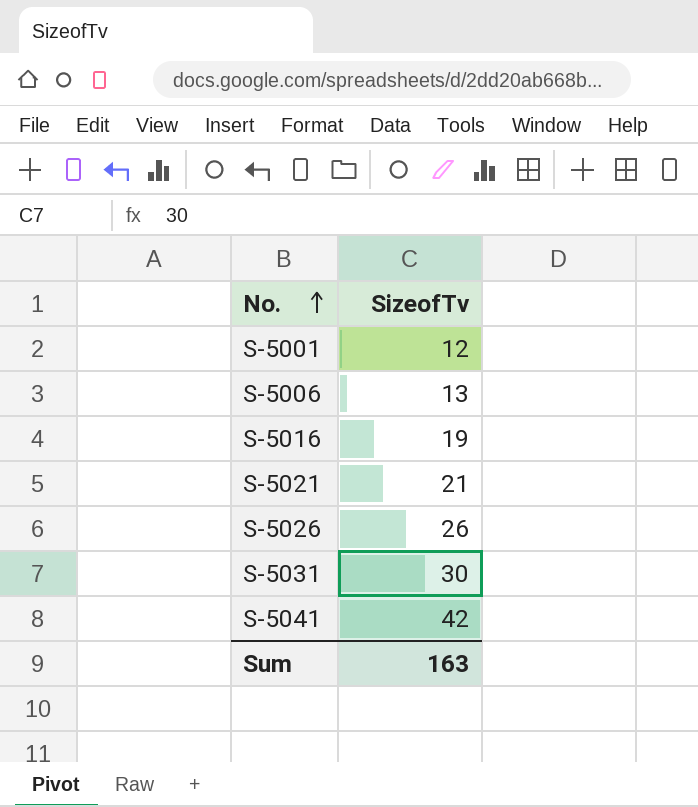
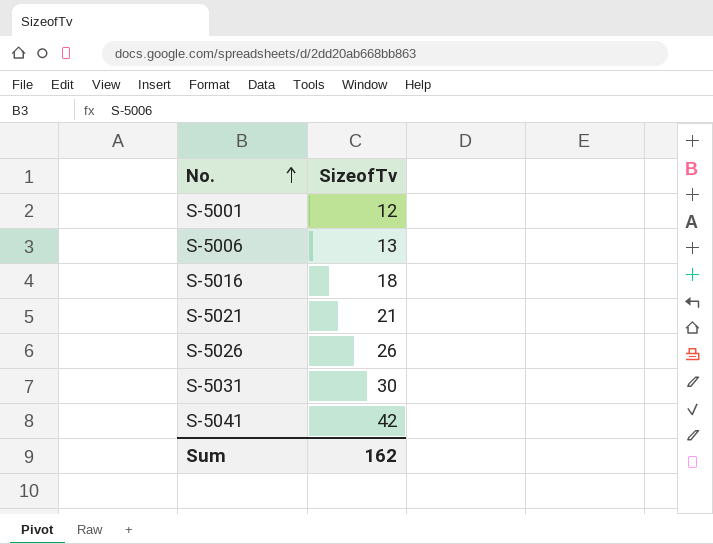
S-5016 | SizeofTv: 19 -> 18
Sum | SizeofTv: 163 -> 162

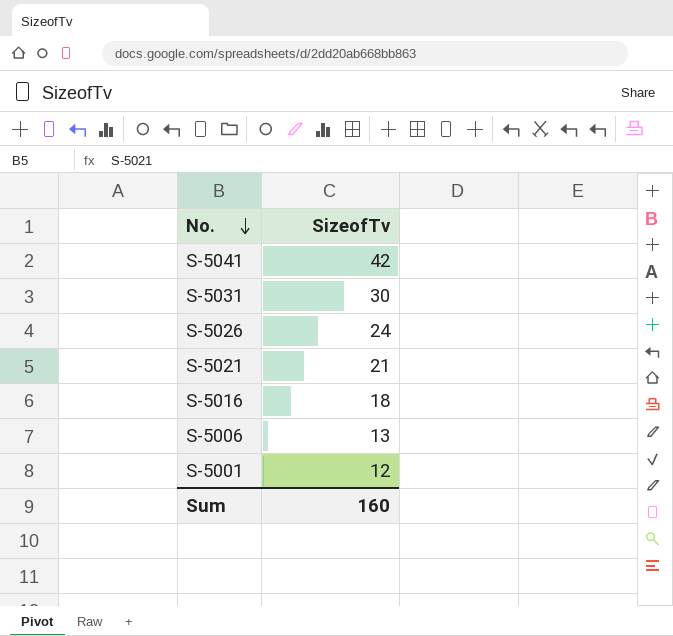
row order: No. ascending -> No. descending
S-5026 | SizeofTv: 26 -> 24
Sum | SizeofTv: 162 -> 160

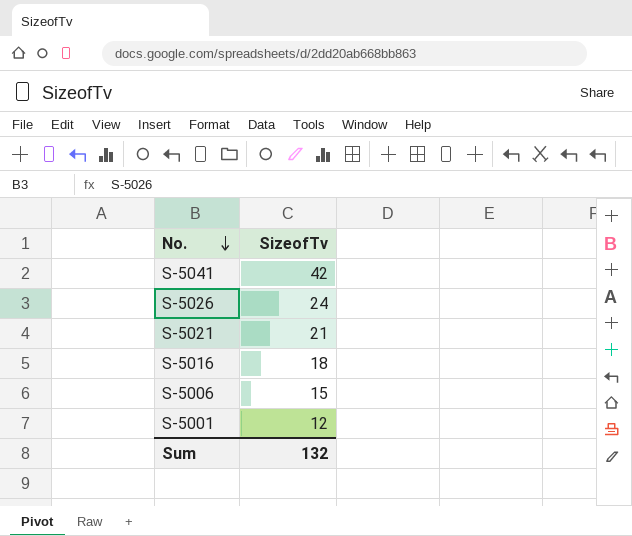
row S-5031: 30 -> none
S-5006 | SizeofTv: 13 -> 15
Sum | SizeofTv: 160 -> 132

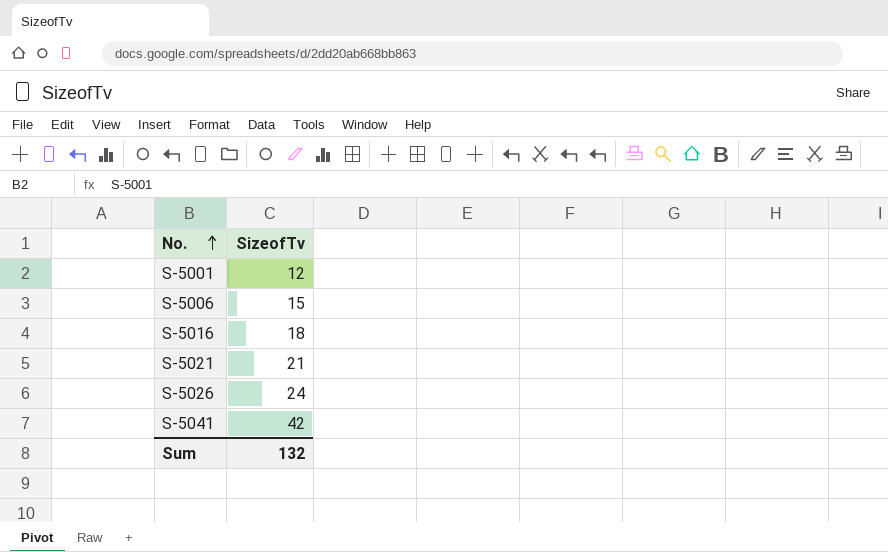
row order: No. descending -> No. ascending

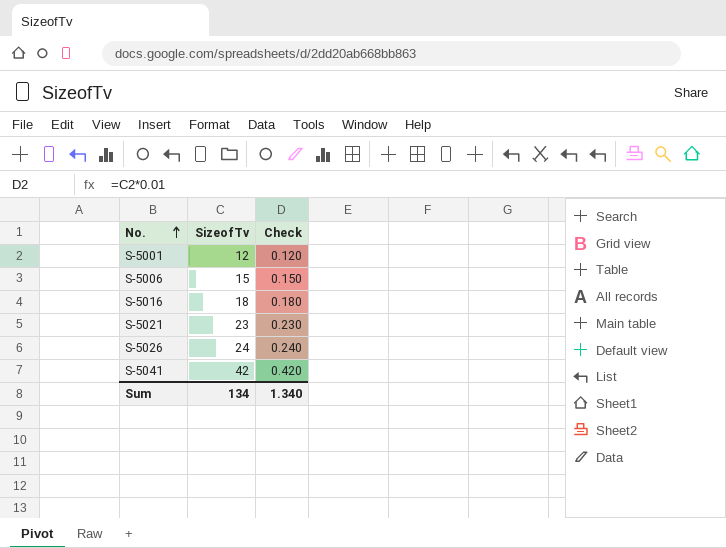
column Check | formula: none -> [SizeofTv] * 0.01
S-5021 | SizeofTv: 21 -> 23
Sum | SizeofTv: 132 -> 134

